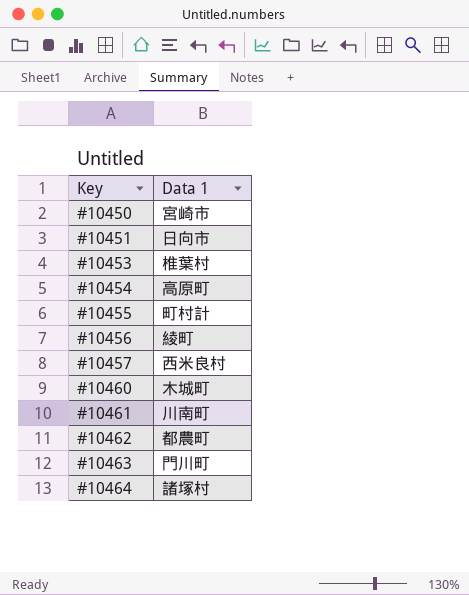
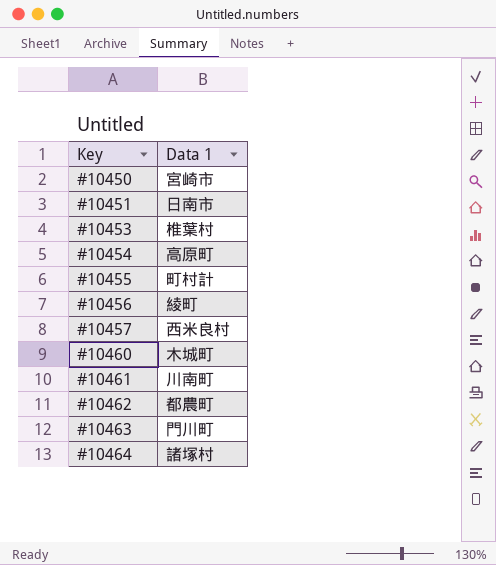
#10451 | Data 1: 日向市 -> 日南市

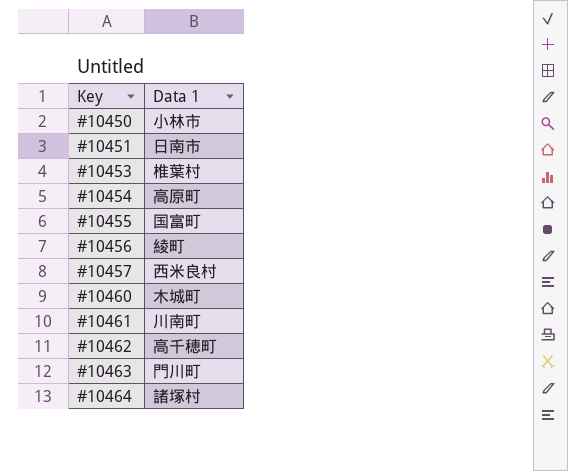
#10450 | Data 1: 宮崎市 -> 小林市
#10455 | Data 1: 町村計 -> 国富町
#10462 | Data 1: 都農町 -> 高千穂町

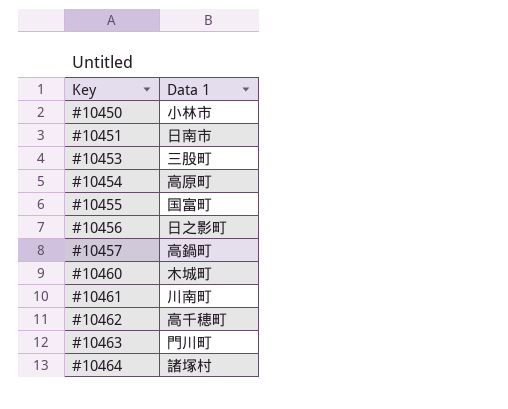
#10453 | Data 1: 椎葉村 -> 三股町
#10456 | Data 1: 綾町 -> 日之影町
#10457 | Data 1: 西米良村 -> 高鍋町

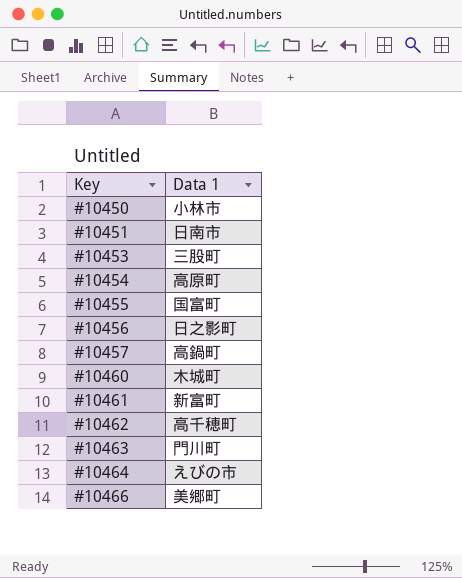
#10461 | Data 1: 川南町 -> 新富町
#10464 | Data 1: 諸塚村 -> えびの市
row #10466: none -> 美郷町

